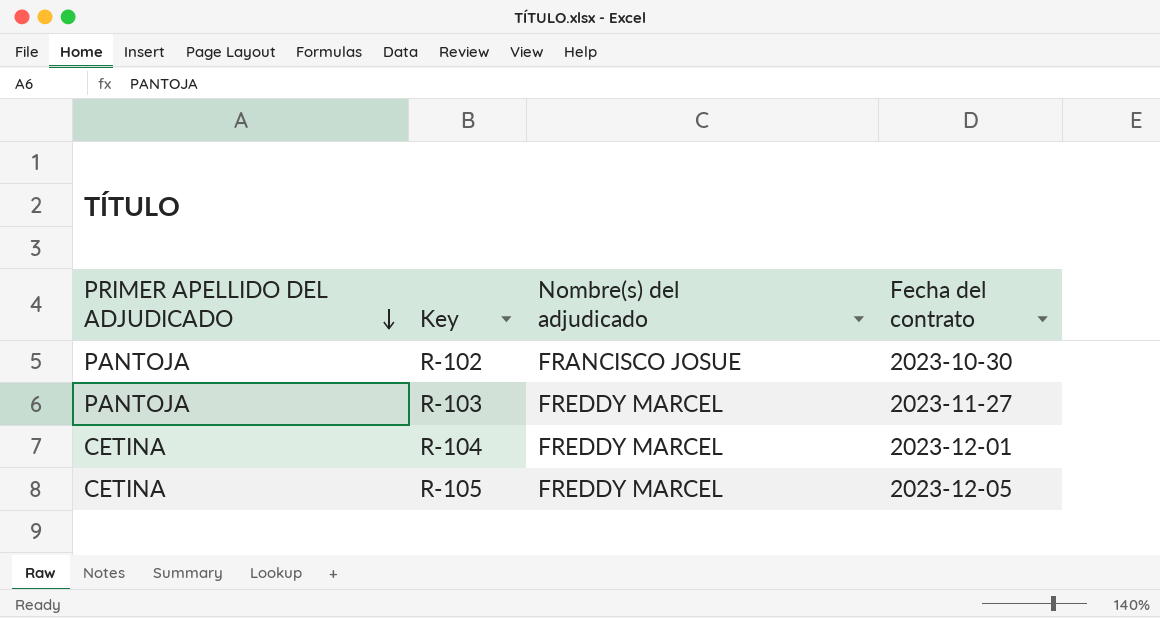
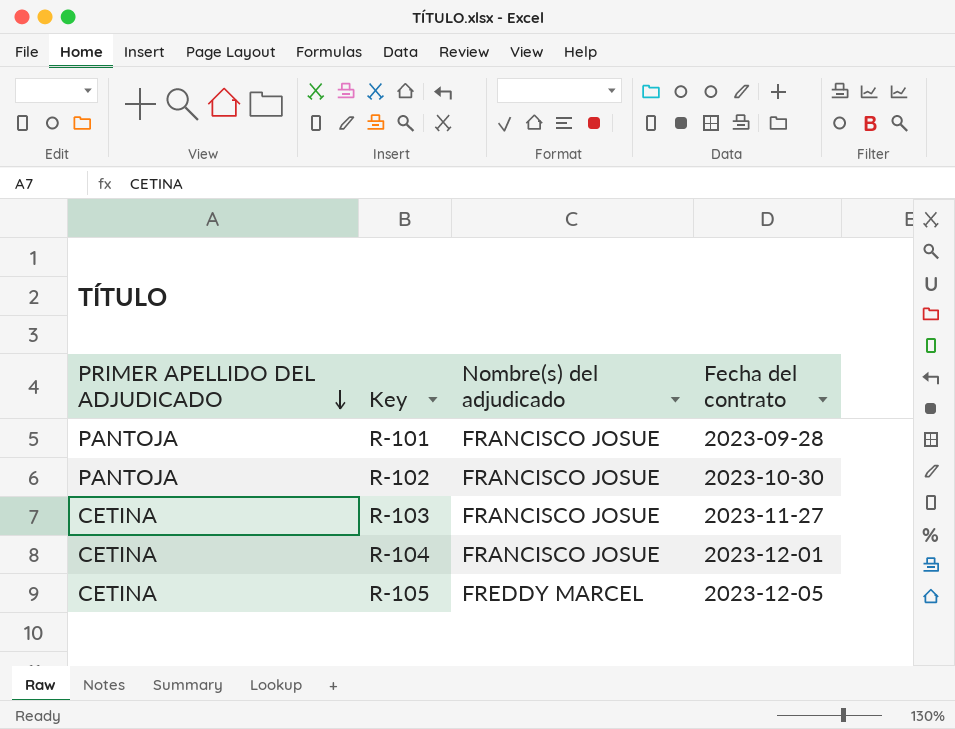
row R-101: none -> PANTOJA | FRANCISCO JOSUE | 2023-09-28
R-103 | PRIMER APELLIDO DEL ADJUDICADO: PANTOJA -> CETINA
R-103 | Nombre(s) del adjudicado: FREDDY MARCEL -> FRANCISCO JOSUE
R-104 | Nombre(s) del adjudicado: FREDDY MARCEL -> FRANCISCO JOSUE

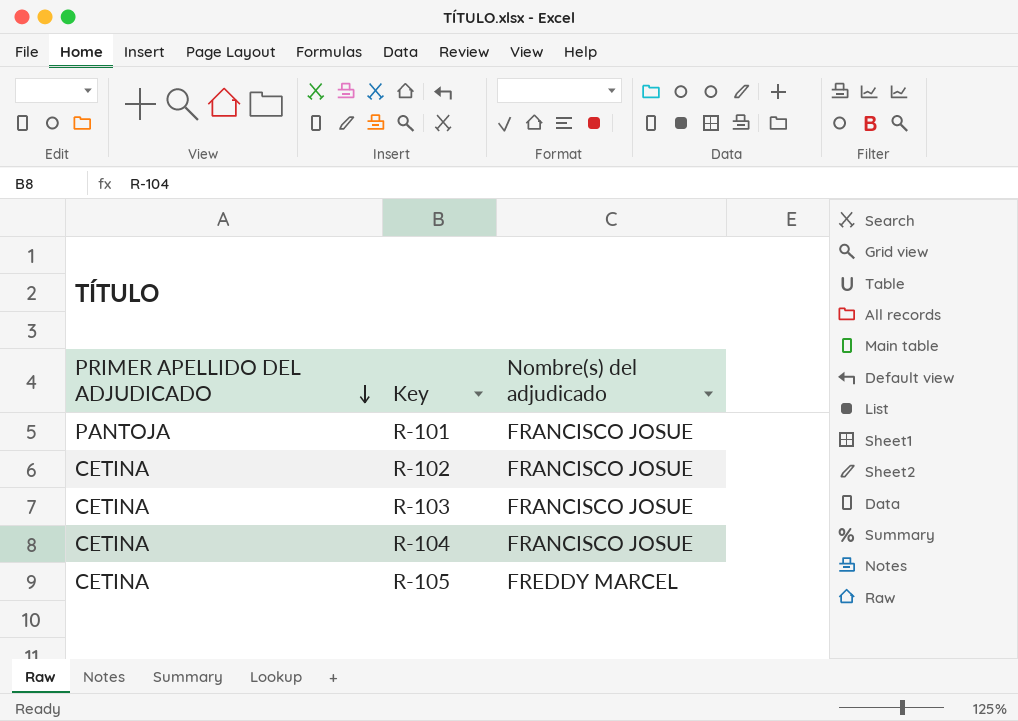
column Fecha del contrato | position: 4 -> none
R-102 | PRIMER APELLIDO DEL ADJUDICADO: PANTOJA -> CETINA

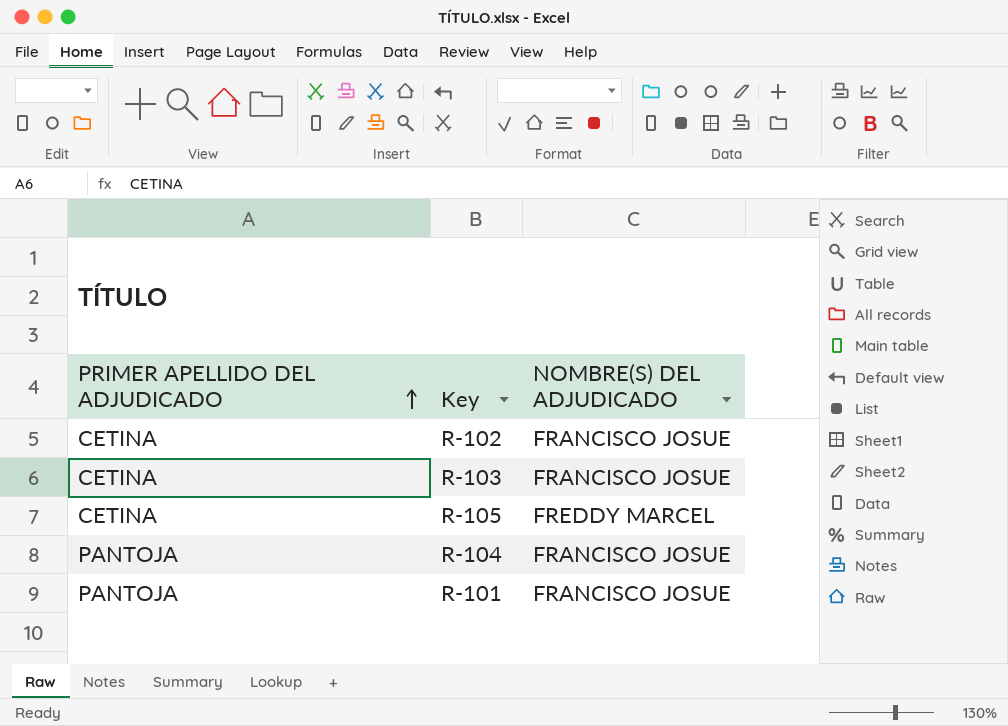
row order: PRIMER APELLIDO DEL ADJUDICADO descending -> PRIMER APELLIDO DEL ADJUDICADO ascending
column name: Nombre(s) del adjudicado -> NOMBRE(S) DEL ADJUDICADO
R-104 | PRIMER APELLIDO DEL ADJUDICADO: CETINA -> PANTOJA

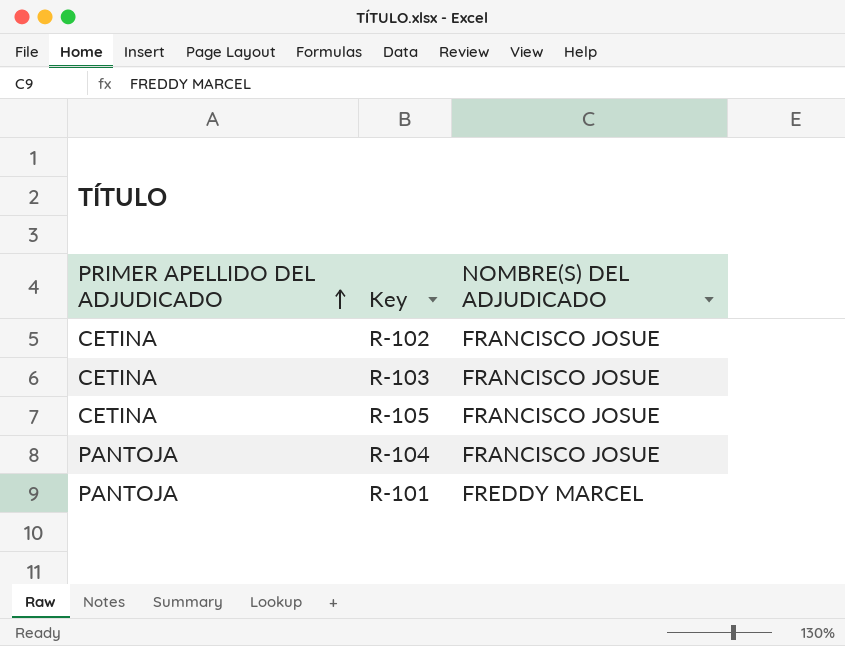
R-105 | NOMBRE(S) DEL ADJUDICADO: FREDDY MARCEL -> FRANCISCO JOSUE
R-101 | NOMBRE(S) DEL ADJUDICADO: FRANCISCO JOSUE -> FREDDY MARCEL

